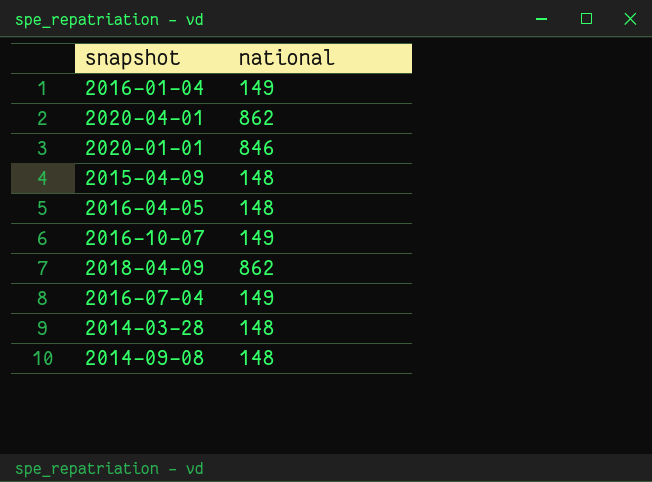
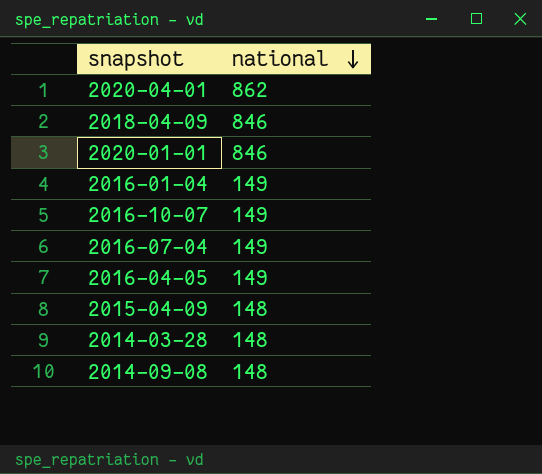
row order: none -> national descending
2018-04-09 | national: 862 -> 846
2016-04-05 | national: 148 -> 149

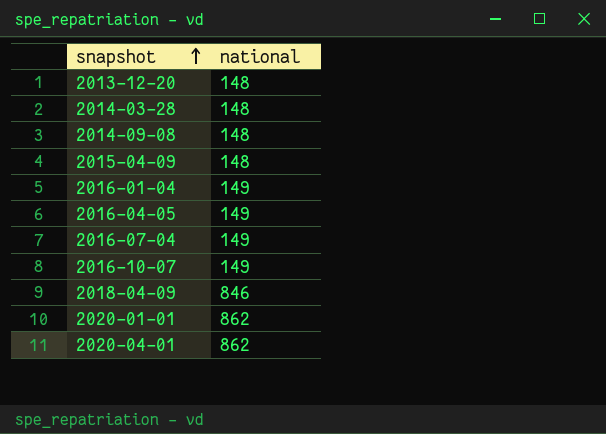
row order: national descending -> snapshot ascending
row 2013-12-20: none -> 148
2020-01-01 | national: 846 -> 862

